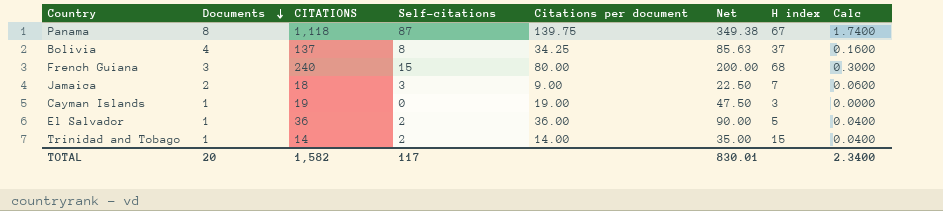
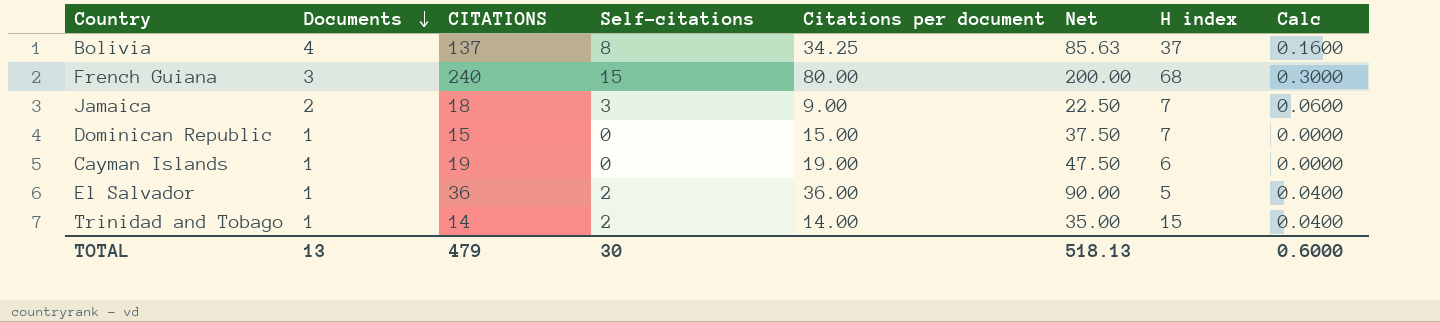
row Panama: 8 | 1,118 | 87 | 139.75 | 349.38 | 67 | 1.7400 -> none
row Dominican Republic: none -> 1 | 15 | 0 | 15.00 | 37.50 | 7 | 0.0000
Cayman Islands | H index: 3 -> 6
TOTAL | Documents: 20 -> 13
TOTAL | CITATIONS: 1,582 -> 479
TOTAL | Self-citations: 117 -> 30
TOTAL | Net: 830.01 -> 518.13
TOTAL | Calc: 2.3400 -> 0.6000

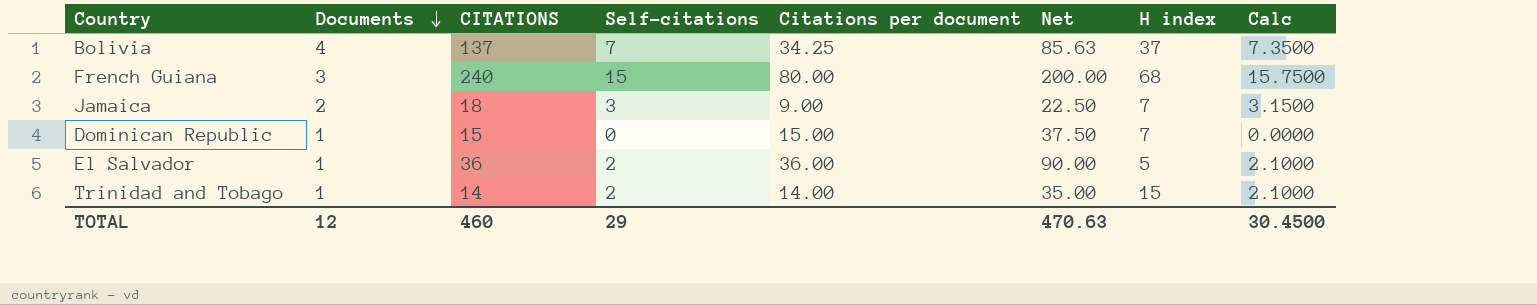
column Calc | formula: [Self-citations] * 0.02 -> [Self-citations] * 1.05
row Cayman Islands: 1 | 19 | 0 | 19.00 | 47.50 | 6 | 0.0000 -> none
Bolivia | Self-citations: 8 -> 7
TOTAL | Documents: 13 -> 12
TOTAL | CITATIONS: 479 -> 460
TOTAL | Self-citations: 30 -> 29
TOTAL | Net: 518.13 -> 470.63
TOTAL | Calc: 0.6000 -> 30.4500

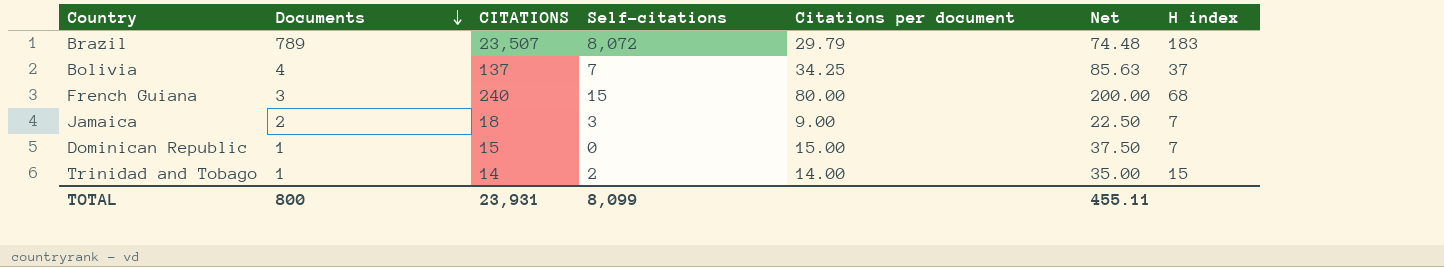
column Calc | formula: [Self-citations] * 1.05 -> none
row El Salvador: 1 | 36 | 2 | 36.00 | 90.00 | 5 | 2.1000 -> none
row Brazil: none -> 789 | 23,507 | 8,072 | 29.79 | 74.48 | 183
TOTAL | Documents: 12 -> 800
TOTAL | CITATIONS: 460 -> 23,931
TOTAL | Self-citations: 29 -> 8,099
TOTAL | Net: 470.63 -> 455.11

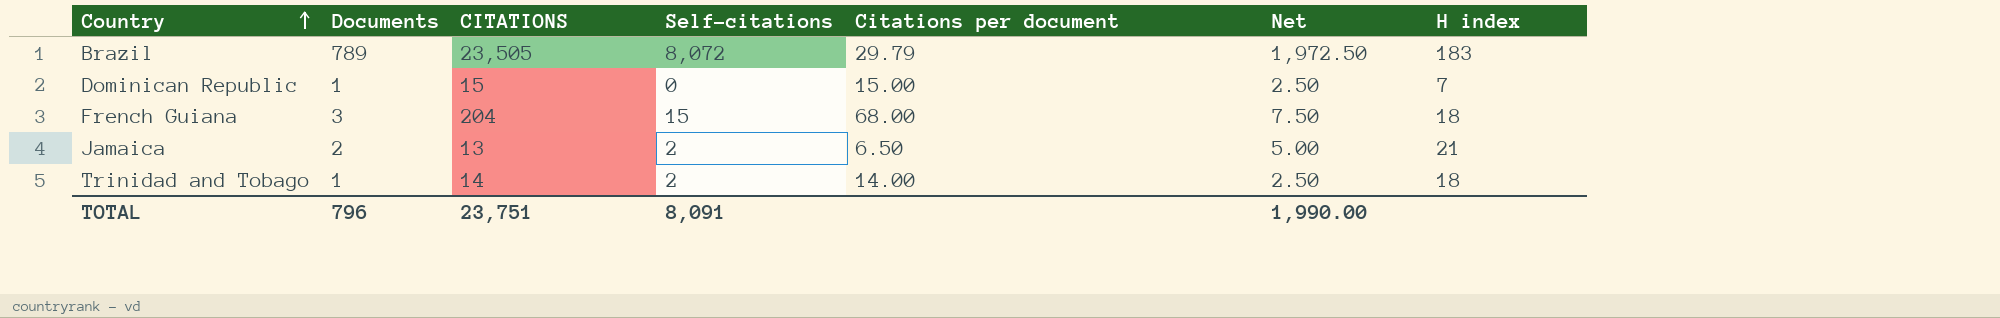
row order: Documents descending -> Country ascending
column Net | formula: [Citations per document] * 2.5 -> [Documents] * 2.5
row Bolivia: 4 | 137 | 7 | 34.25 | 85.63 | 37 -> none
Brazil | CITATIONS: 23,507 -> 23,505
French Guiana | CITATIONS: 240 -> 204
French Guiana | Citations per document: 80.00 -> 68.00
French Guiana | H index: 68 -> 18
Jamaica | CITATIONS: 18 -> 13
Jamaica | Self-citations: 3 -> 2
Jamaica | Citations per document: 9.00 -> 6.50
Jamaica | H index: 7 -> 21
Trinidad and Tobago | H index: 15 -> 18
TOTAL | Documents: 800 -> 796
TOTAL | CITATIONS: 23,931 -> 23,751
TOTAL | Self-citations: 8,099 -> 8,091
TOTAL | Net: 455.11 -> 1,990.00

